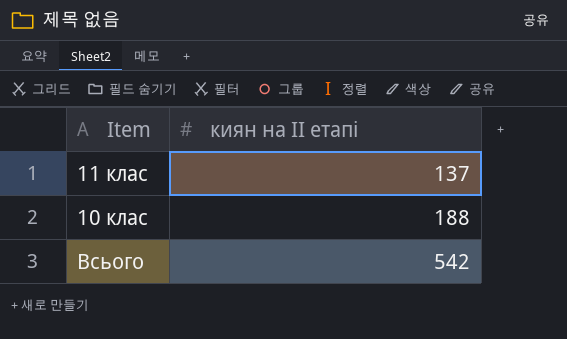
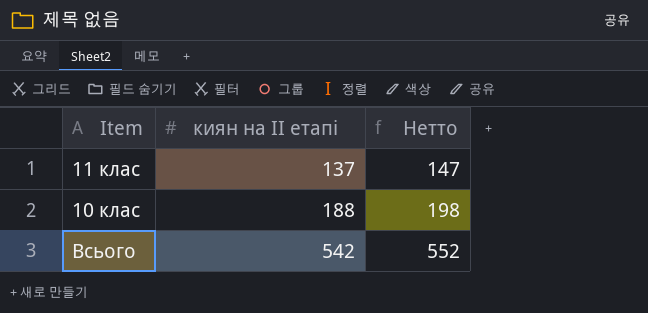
column Нетто | formula: none -> [киян на ІІ етапі] + 10

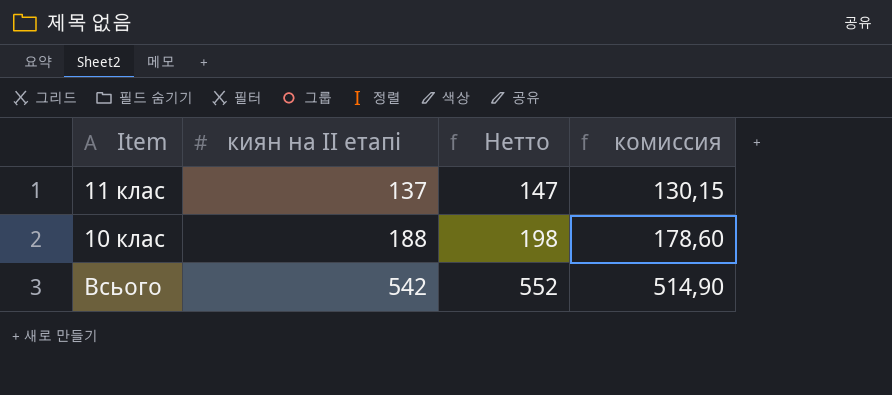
column комиссия | formula: none -> [киян на ІІ етапі] * 0,95

